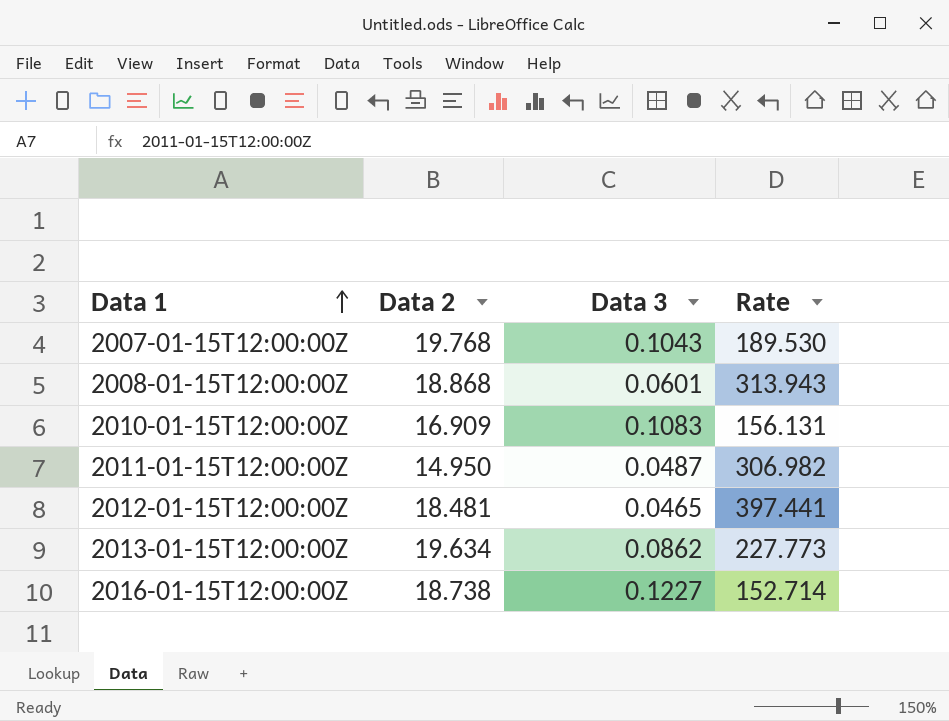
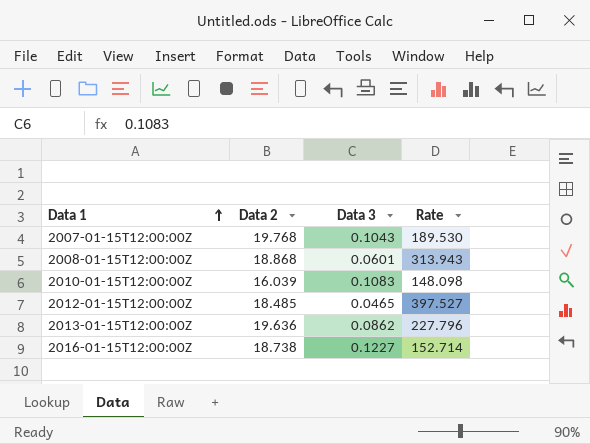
row 2011-01-15T12:00:00Z: 14.950 | 0.0487 | 306.982 -> none
2010-01-15T12:00:00Z | Data 2: 16.909 -> 16.039
2010-01-15T12:00:00Z | Rate: 156.131 -> 148.098
2012-01-15T12:00:00Z | Data 2: 18.481 -> 18.485
2012-01-15T12:00:00Z | Rate: 397.441 -> 397.527
2013-01-15T12:00:00Z | Data 2: 19.634 -> 19.636
2013-01-15T12:00:00Z | Rate: 227.773 -> 227.796

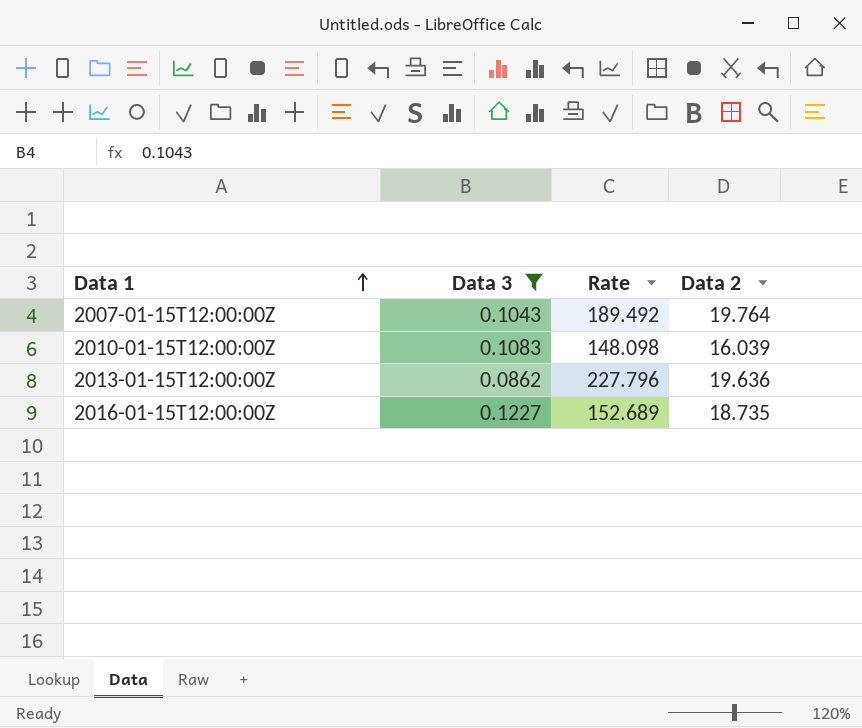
filter: none -> Data 3 >= 0.0862
column Data 2 | position: 2 -> 4
2007-01-15T12:00:00Z | Rate: 189.530 -> 189.492
2007-01-15T12:00:00Z | Data 2: 19.768 -> 19.764
2016-01-15T12:00:00Z | Rate: 152.714 -> 152.689
2016-01-15T12:00:00Z | Data 2: 18.738 -> 18.735

